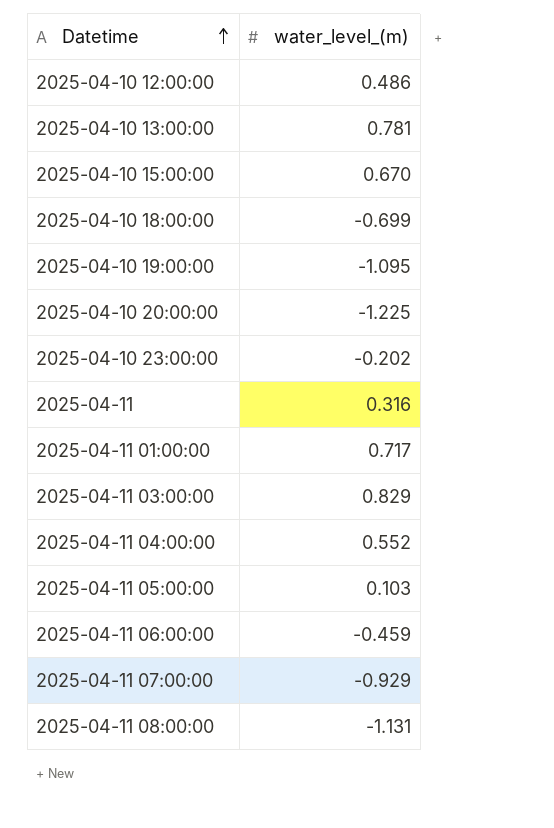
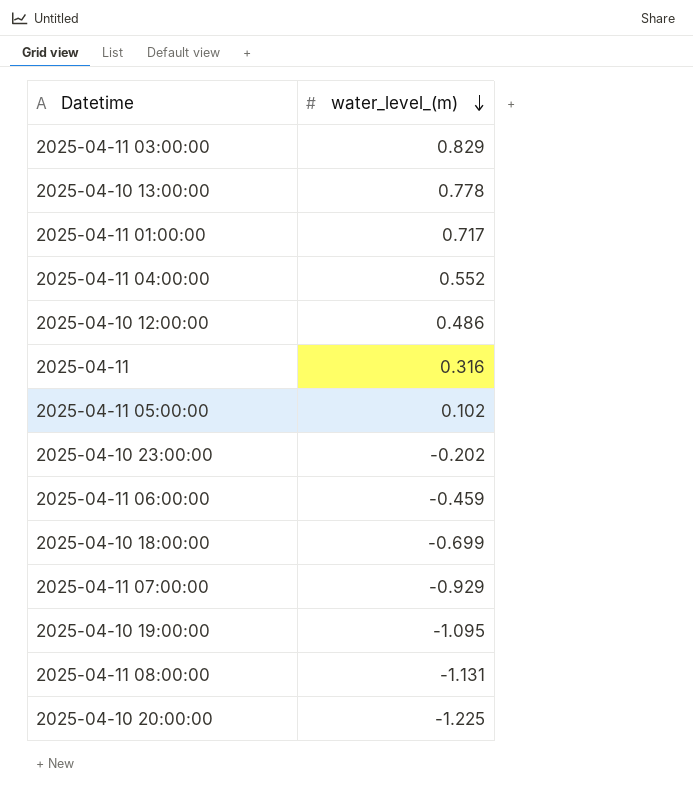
row order: Datetime ascending -> water_level_(m) descending
row 2025-04-10 15:00:00: 0.670 -> none
2025-04-10 13:00:00 | water_level_(m): 0.781 -> 0.778
2025-04-11 05:00:00 | water_level_(m): 0.103 -> 0.102

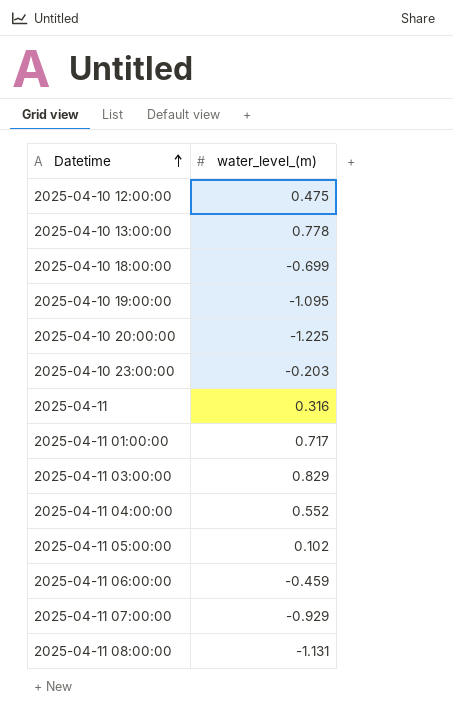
row order: water_level_(m) descending -> Datetime ascending
2025-04-10 12:00:00 | water_level_(m): 0.486 -> 0.475
2025-04-10 23:00:00 | water_level_(m): -0.202 -> -0.203

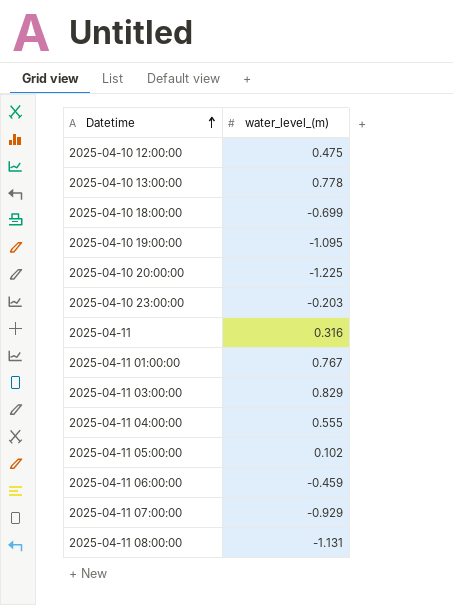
2025-04-11 01:00:00 | water_level_(m): 0.717 -> 0.767
2025-04-11 04:00:00 | water_level_(m): 0.552 -> 0.555

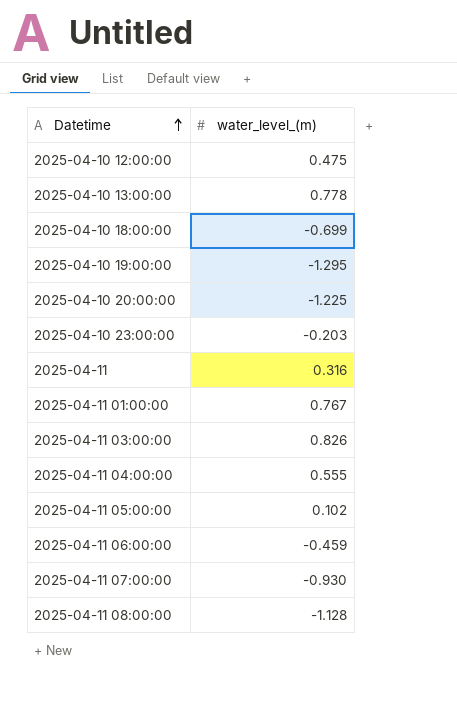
2025-04-10 19:00:00 | water_level_(m): -1.095 -> -1.295
2025-04-11 03:00:00 | water_level_(m): 0.829 -> 0.826
2025-04-11 07:00:00 | water_level_(m): -0.929 -> -0.930
2025-04-11 08:00:00 | water_level_(m): -1.131 -> -1.128

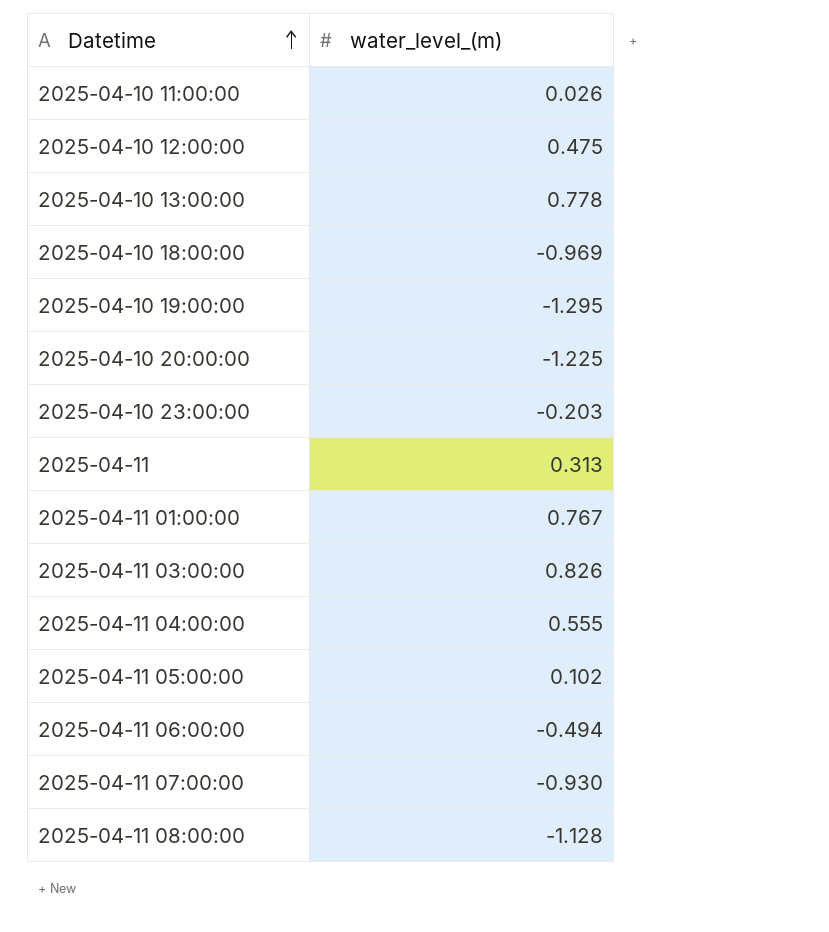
row 2025-04-10 11:00:00: none -> 0.026
2025-04-10 18:00:00 | water_level_(m): -0.699 -> -0.969
2025-04-11 | water_level_(m): 0.316 -> 0.313
2025-04-11 06:00:00 | water_level_(m): -0.459 -> -0.494

